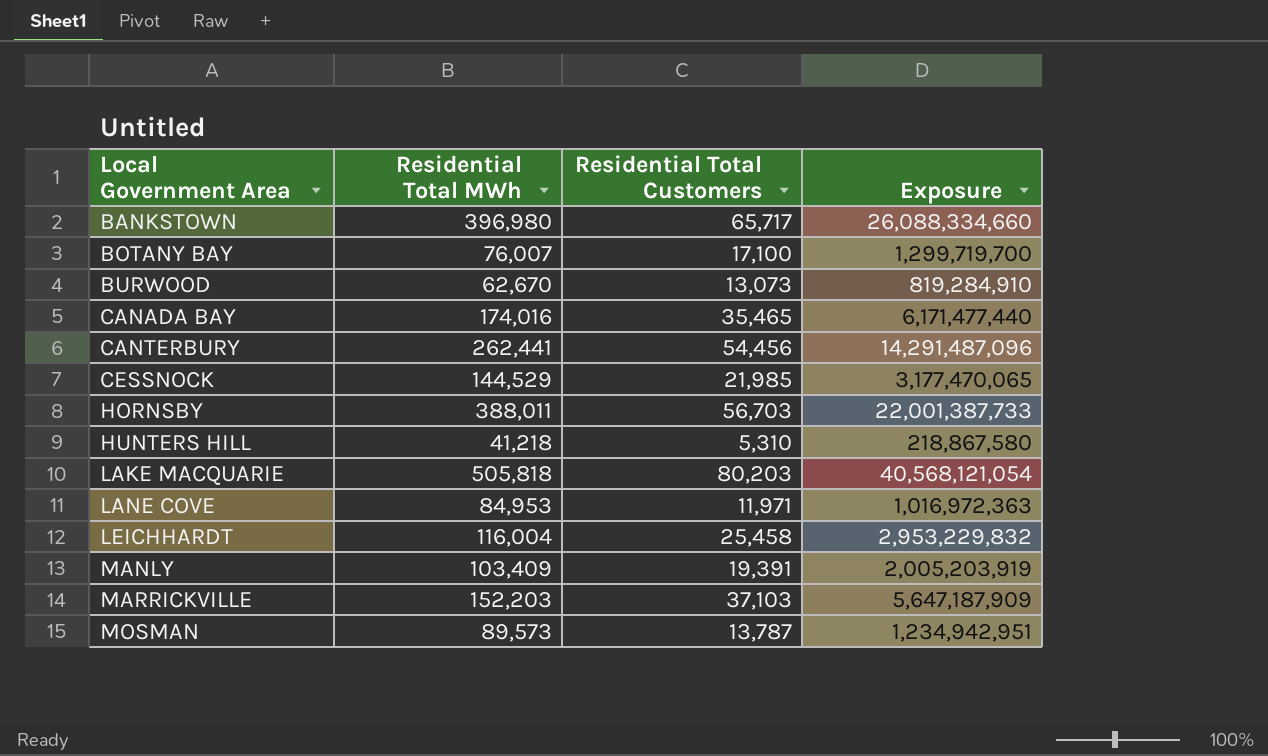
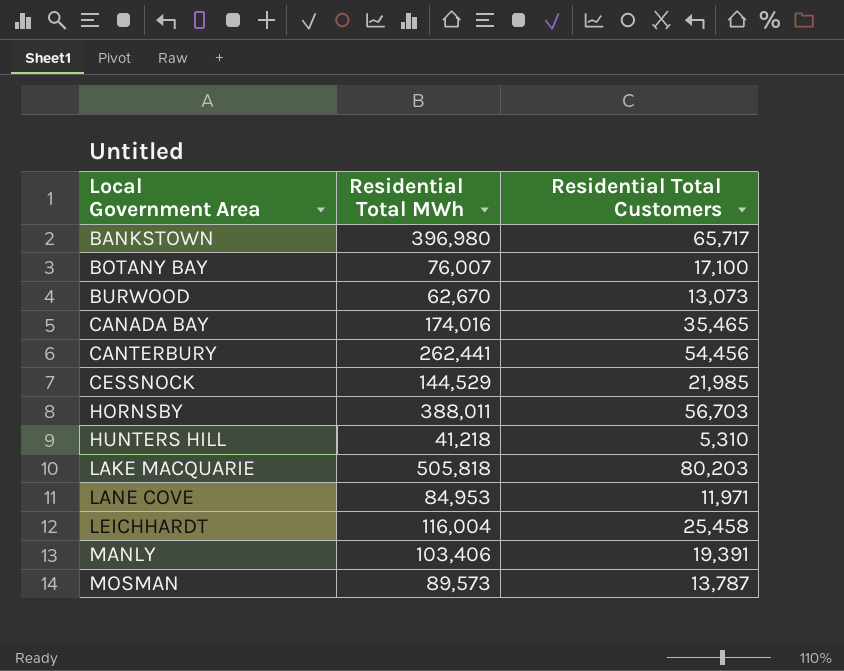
column Exposure | formula: [Residential Total MWh] * [Residential Total Customers] -> none
row MARRICKVILLE: 152,203 | 37,103 | 5,647,187,909 -> none
MANLY | Residential Total MWh: 103,409 -> 103,406

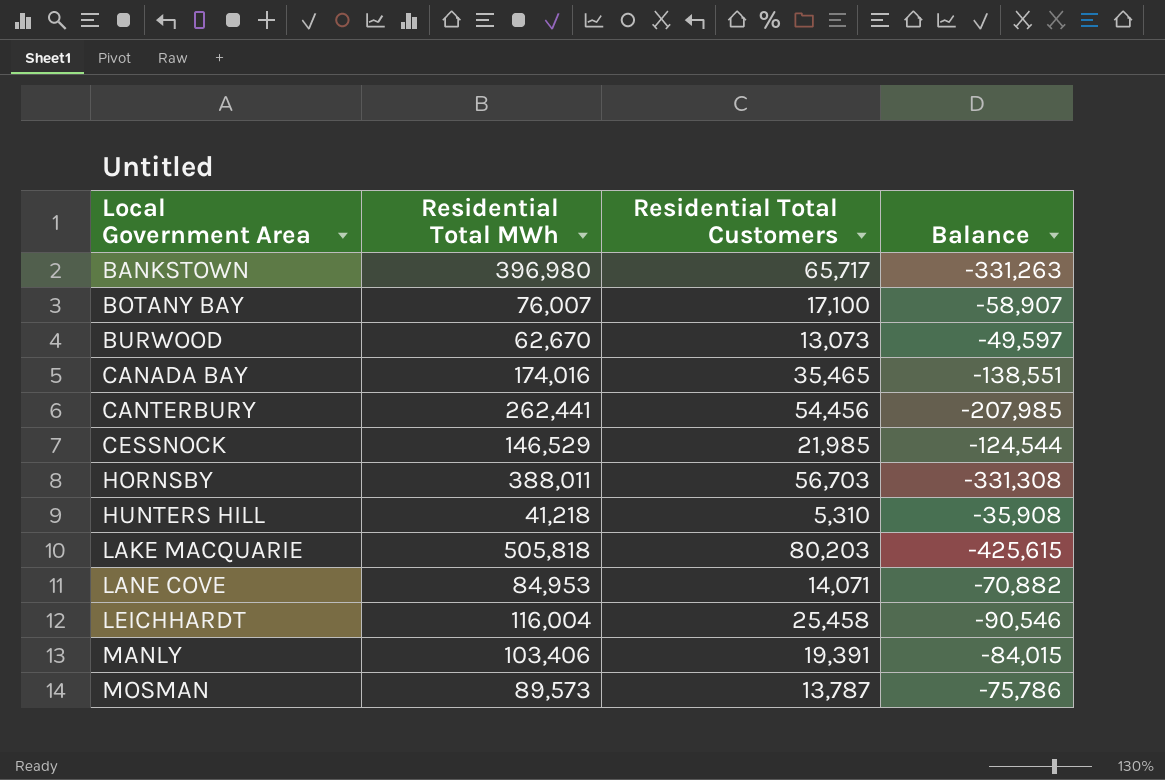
column Balance | formula: none -> [Residential Total Customers] - [Residential Total MWh]
CESSNOCK | Residential Total MWh: 144,529 -> 146,529
LANE COVE | Residential Total Customers: 11,971 -> 14,071

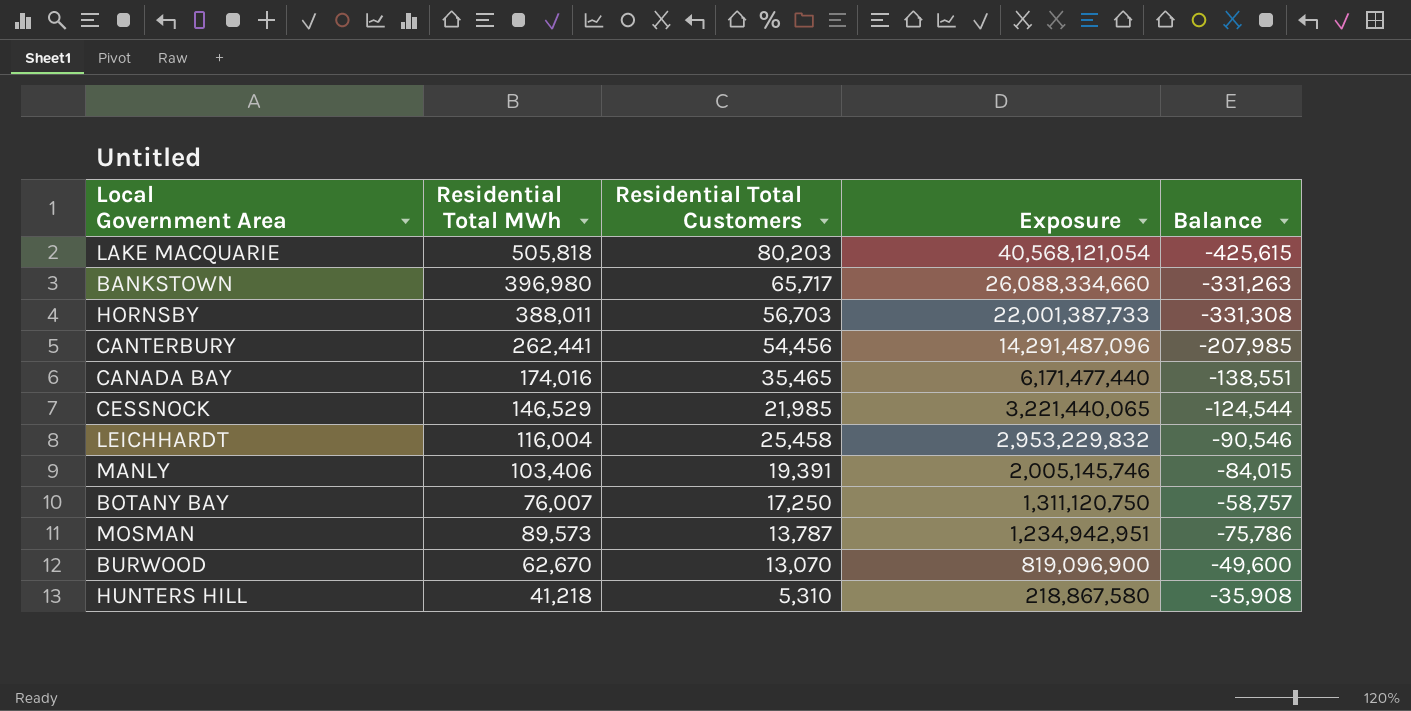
row order: Local Government Area ascending -> Exposure descending
column Exposure | formula: none -> [Residential Total MWh] * [Residential Total Customers]
row LANE COVE: 84,953 | 14,071 | -70,882 -> none
BOTANY BAY | Residential Total Customers: 17,100 -> 17,250
BOTANY BAY | Balance: -58,907 -> -58,757
BURWOOD | Residential Total Customers: 13,073 -> 13,070
BURWOOD | Balance: -49,597 -> -49,600

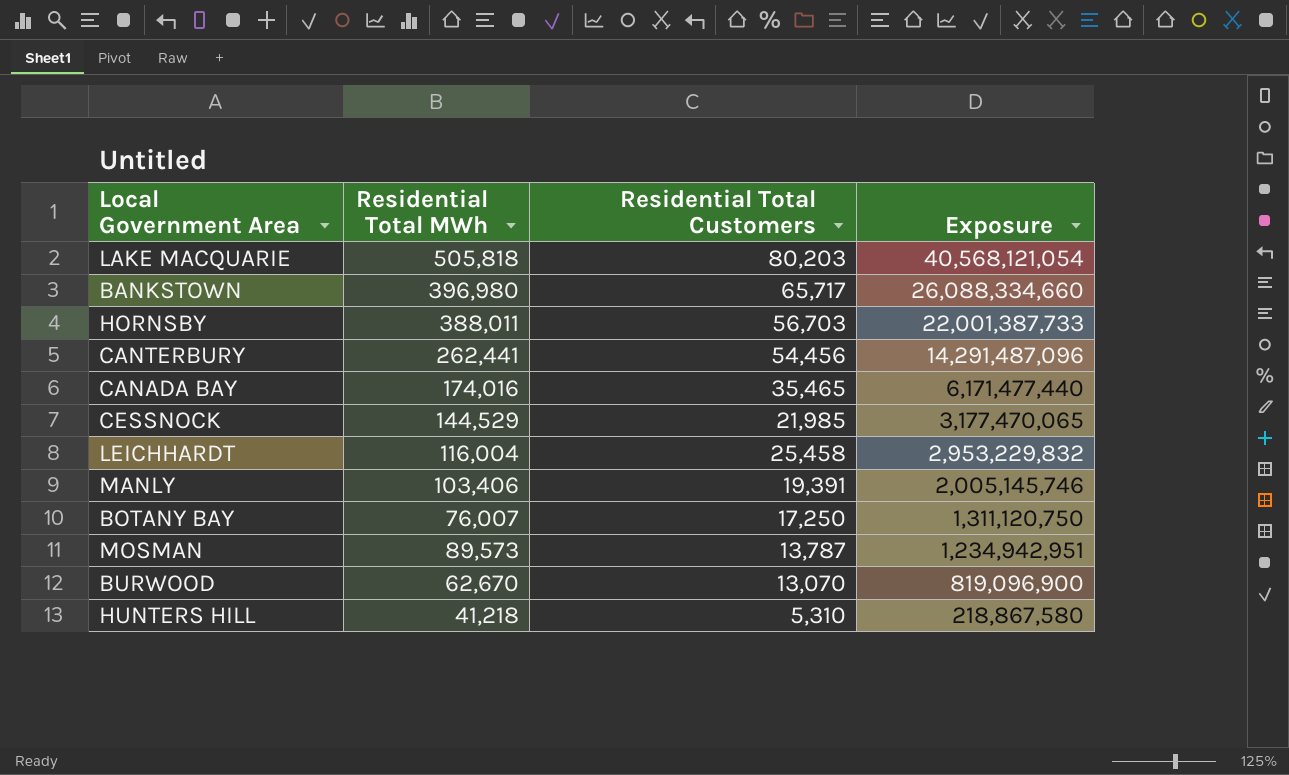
column Balance | formula: [Residential Total Customers] - [Residential Total MWh] -> none
CESSNOCK | Residential Total MWh: 146,529 -> 144,529
CESSNOCK | Exposure: 3,221,440,065 -> 3,177,470,065

